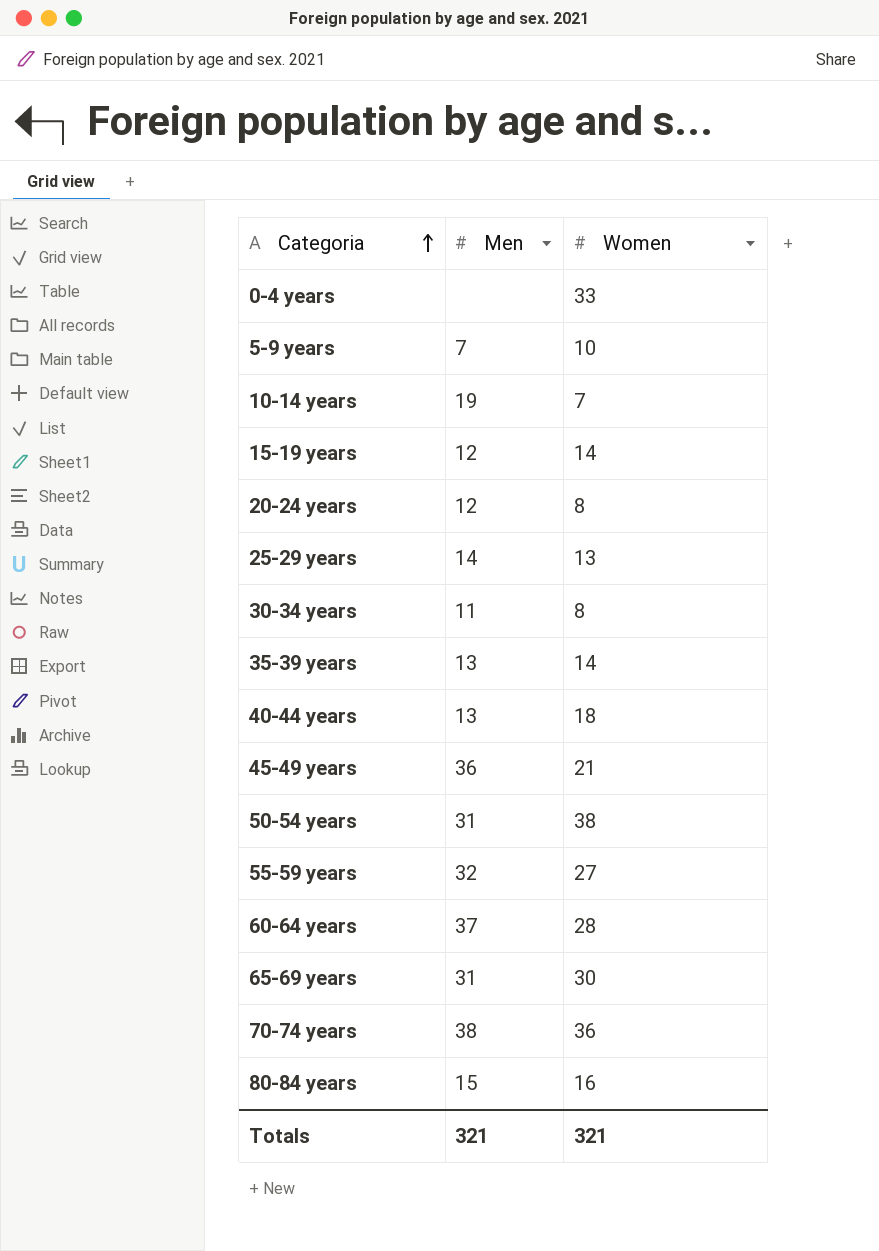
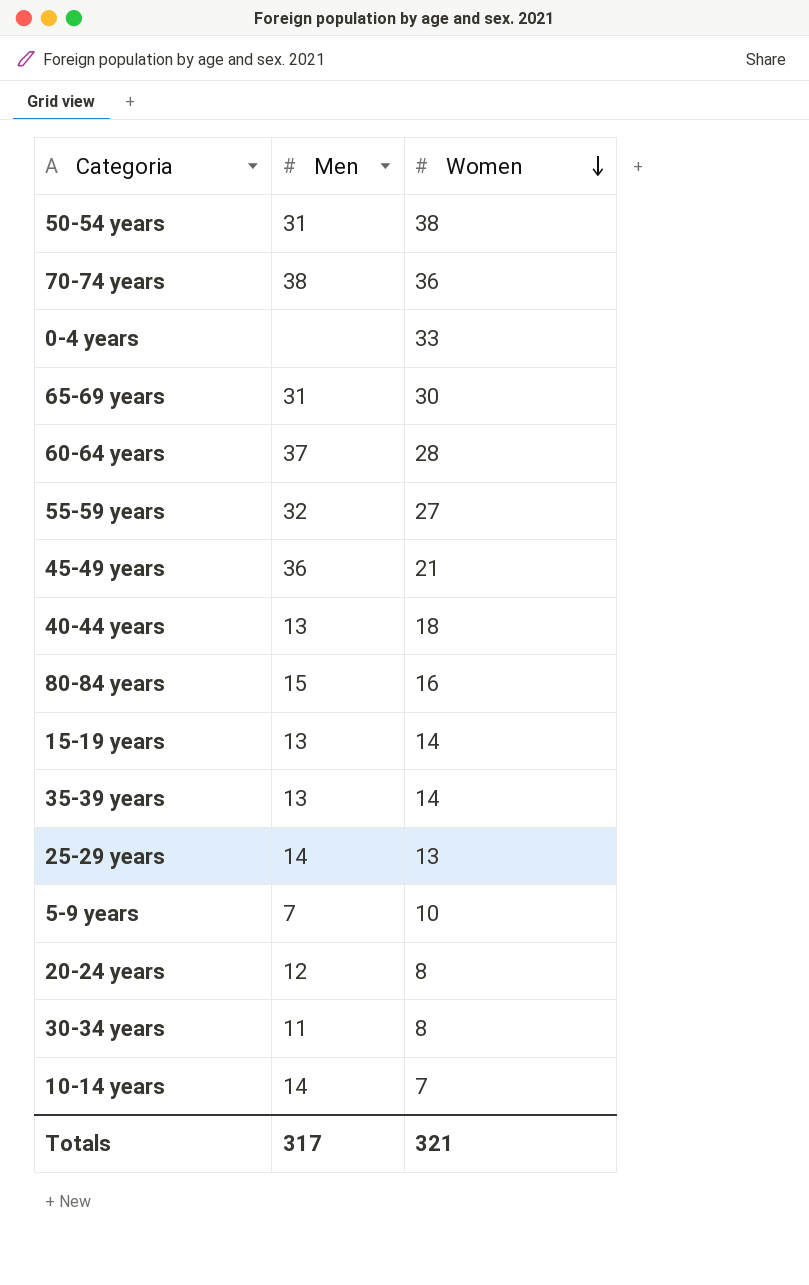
row order: Categoria ascending -> Women descending
15-19 years | Men: 12 -> 13
10-14 years | Men: 19 -> 14
Totals | Men: 321 -> 317

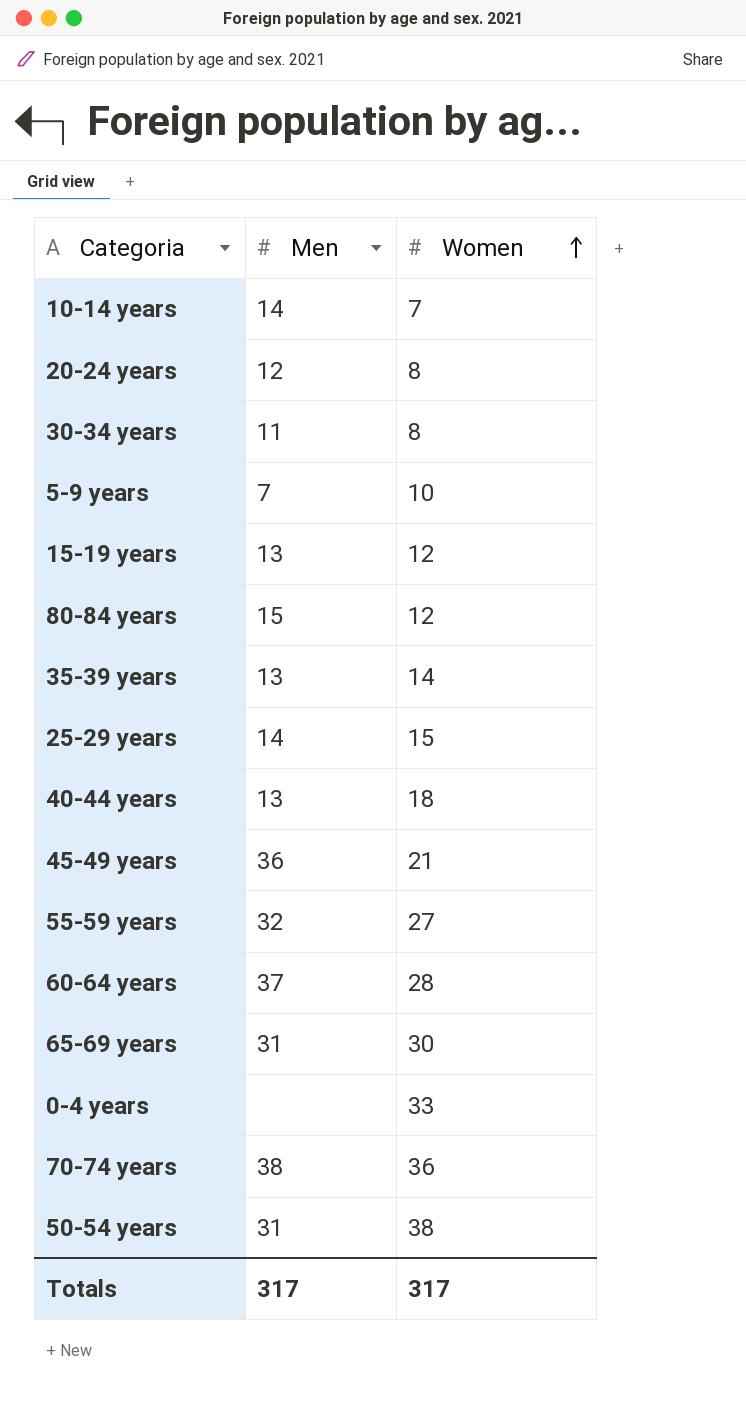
row order: Women descending -> Women ascending
15-19 years | Women: 14 -> 12
80-84 years | Women: 16 -> 12
25-29 years | Women: 13 -> 15
Totals | Women: 321 -> 317

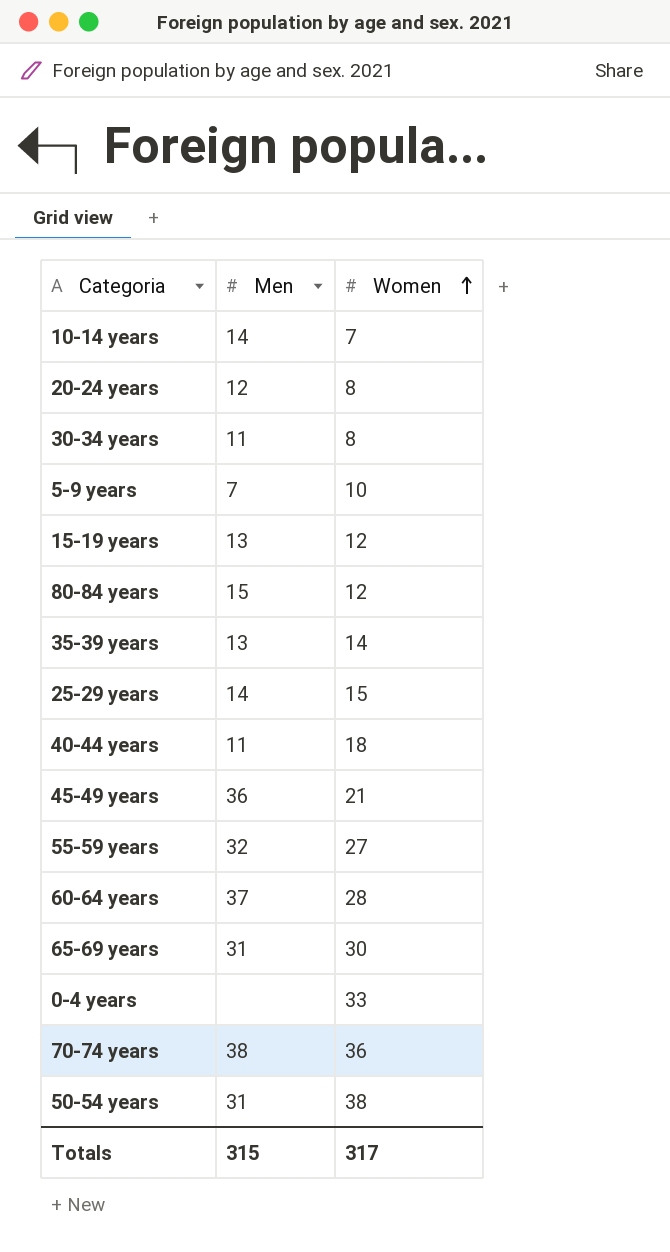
40-44 years | Men: 13 -> 11
Totals | Men: 317 -> 315

